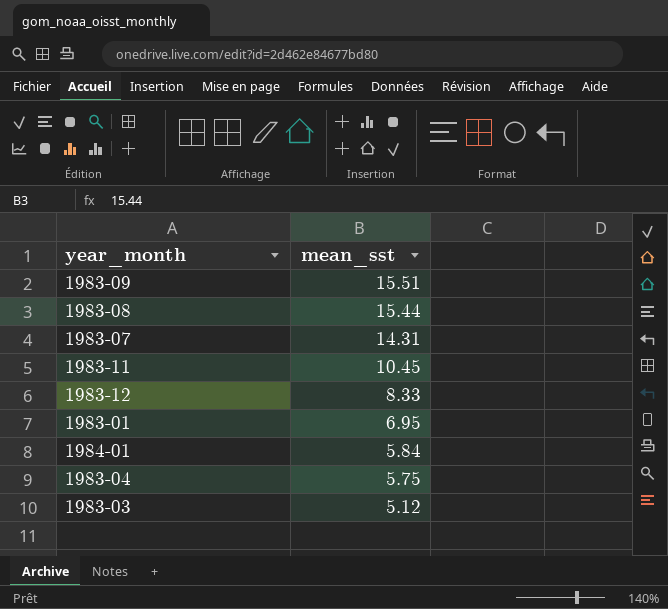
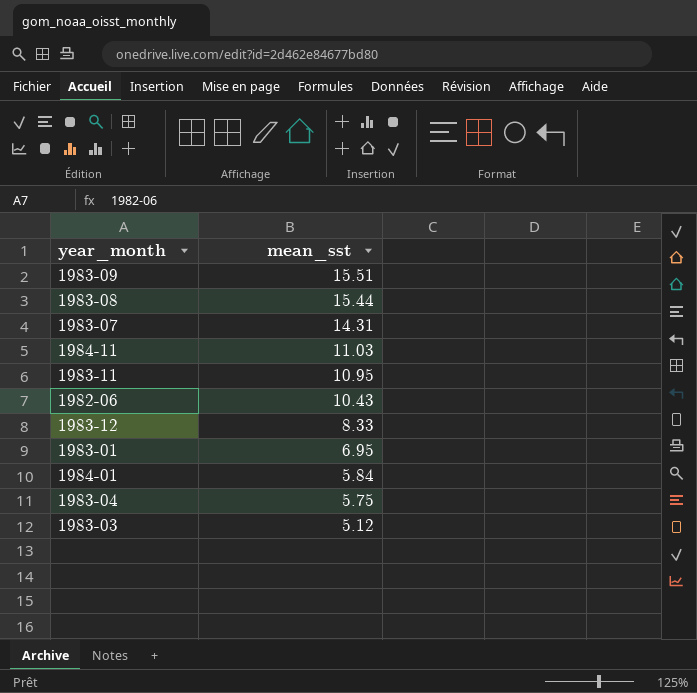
row 1984-11: none -> 11.03
1983-11 | mean_sst: 10.45 -> 10.95
row 1982-06: none -> 10.43

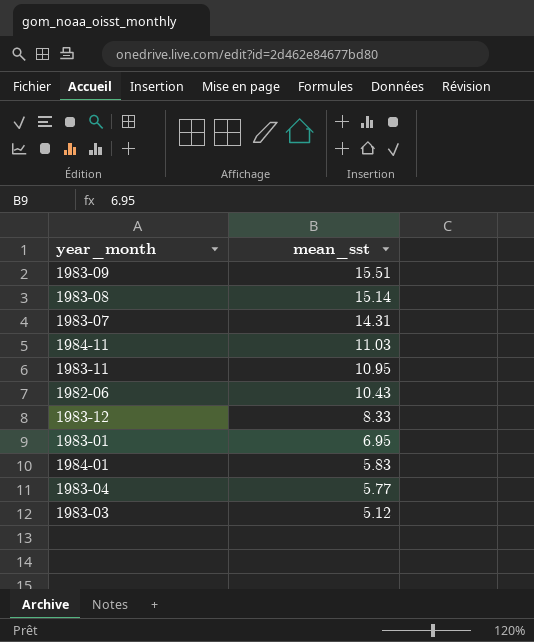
1983-08 | mean_sst: 15.44 -> 15.14
1984-01 | mean_sst: 5.84 -> 5.83
1983-04 | mean_sst: 5.75 -> 5.77

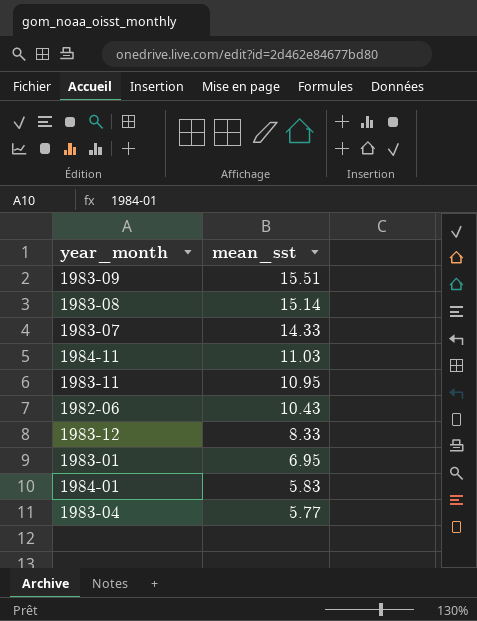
row 1983-03: 5.12 -> none
1983-07 | mean_sst: 14.31 -> 14.33

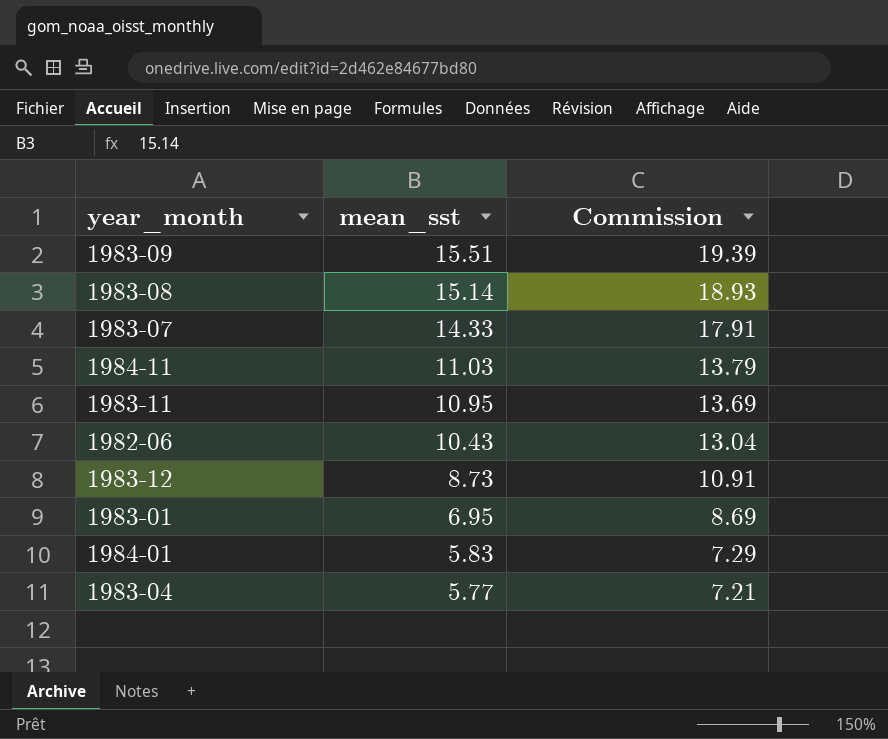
column Commission | formula: none -> [mean_sst] * 1.25
1983-12 | mean_sst: 8.33 -> 8.73

